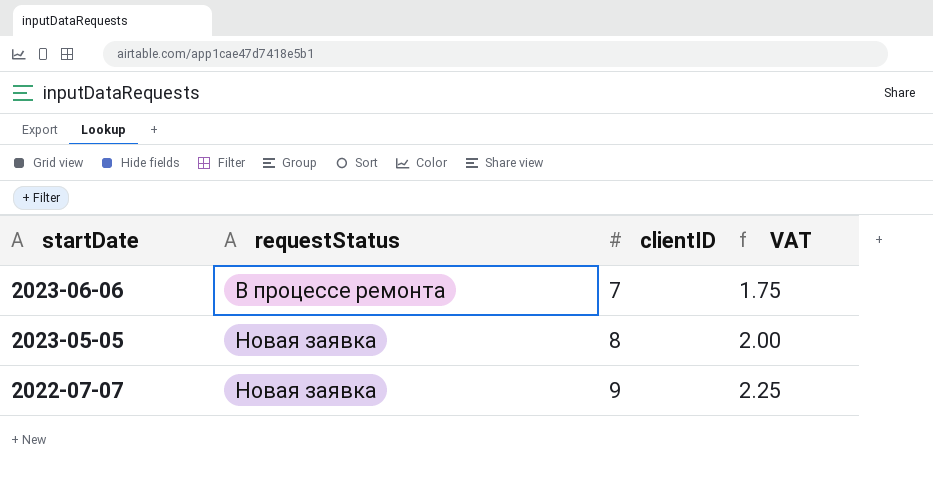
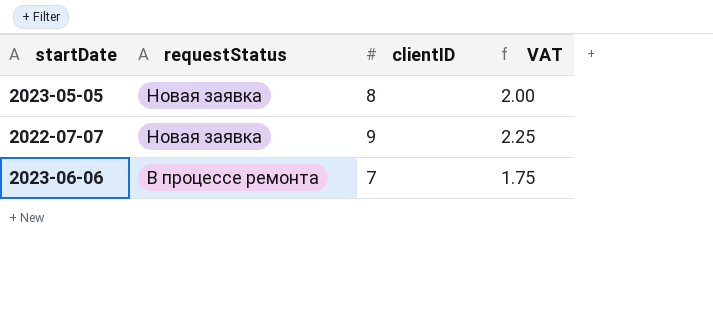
row order: startDate descending -> requestStatus descending

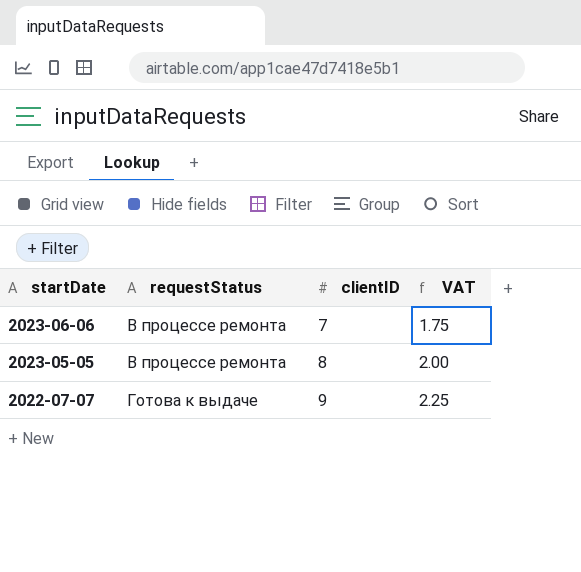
row order: requestStatus descending -> startDate descending
2023-05-05 | requestStatus: Новая заявка -> В процессе ремонта
2022-07-07 | requestStatus: Новая заявка -> Готова к выдаче

